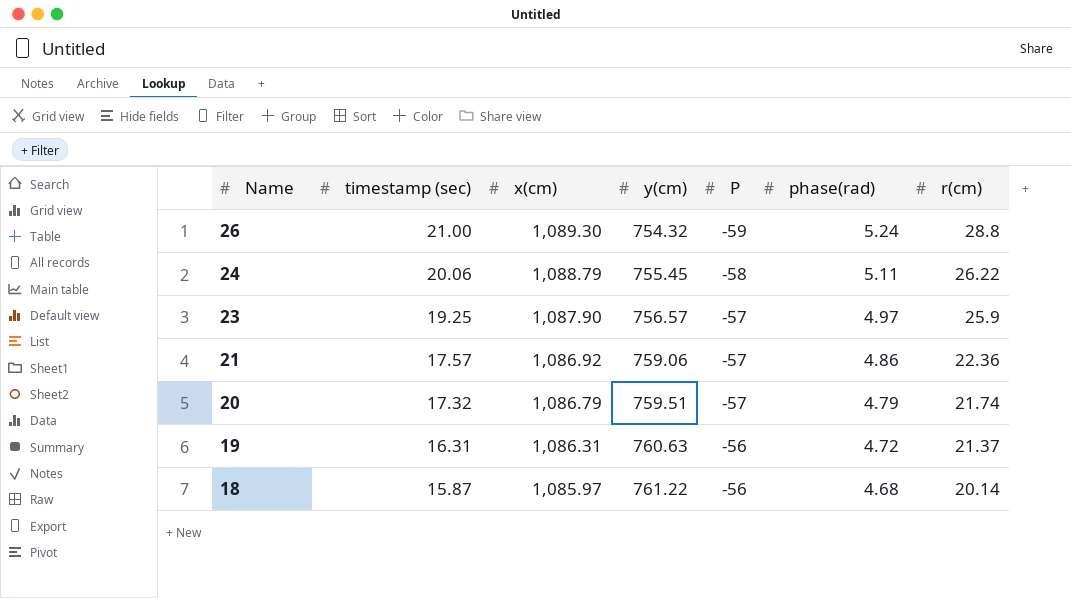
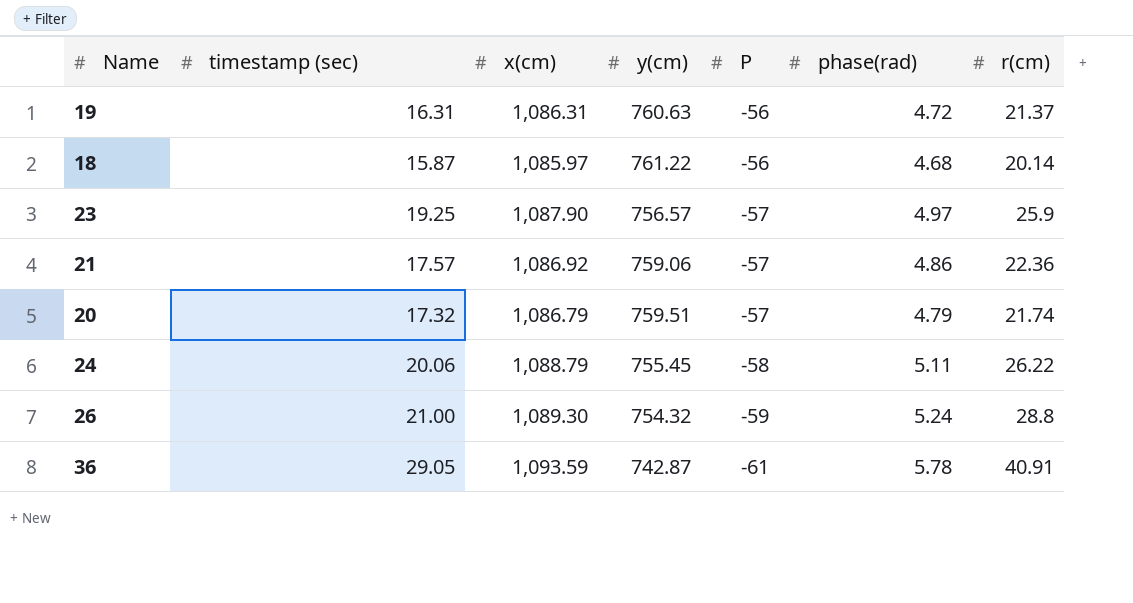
row order: Name descending -> P descending
row 36: none -> 29.05 | 1,093.59 | 742.87 | -61 | 5.78 | 40.91

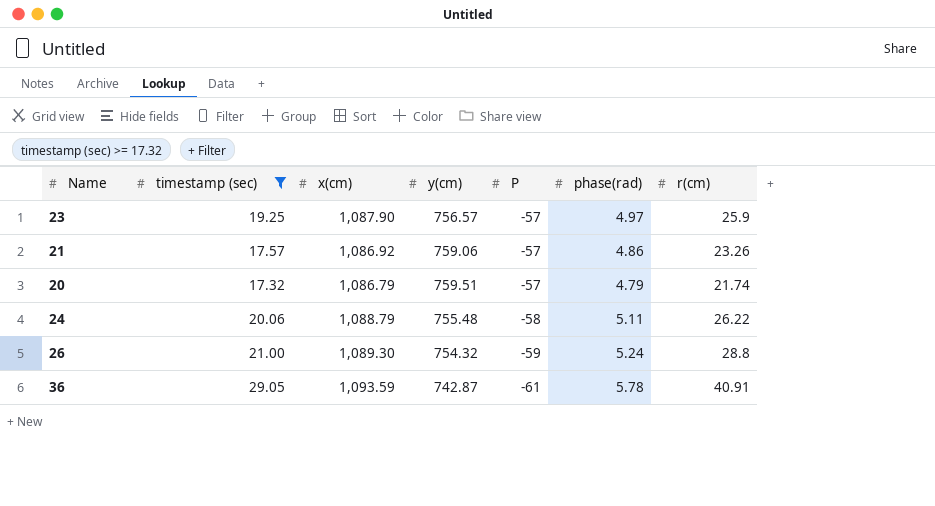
filter: none -> timestamp (sec) >= 17.32
21 | r(cm): 22.36 -> 23.26
24 | y(cm): 755.45 -> 755.48

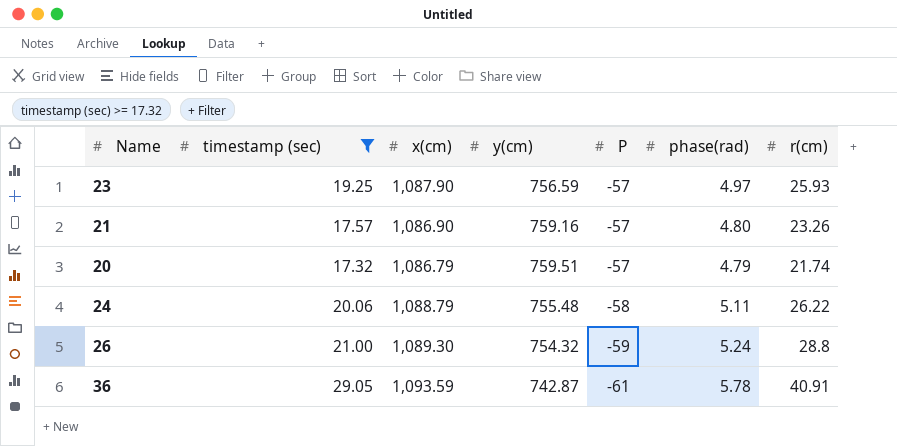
23 | y(cm): 756.57 -> 756.59
23 | r(cm): 25.9 -> 25.93
21 | x(cm): 1,086.92 -> 1,086.90
21 | y(cm): 759.06 -> 759.16
21 | phase(rad): 4.86 -> 4.80

